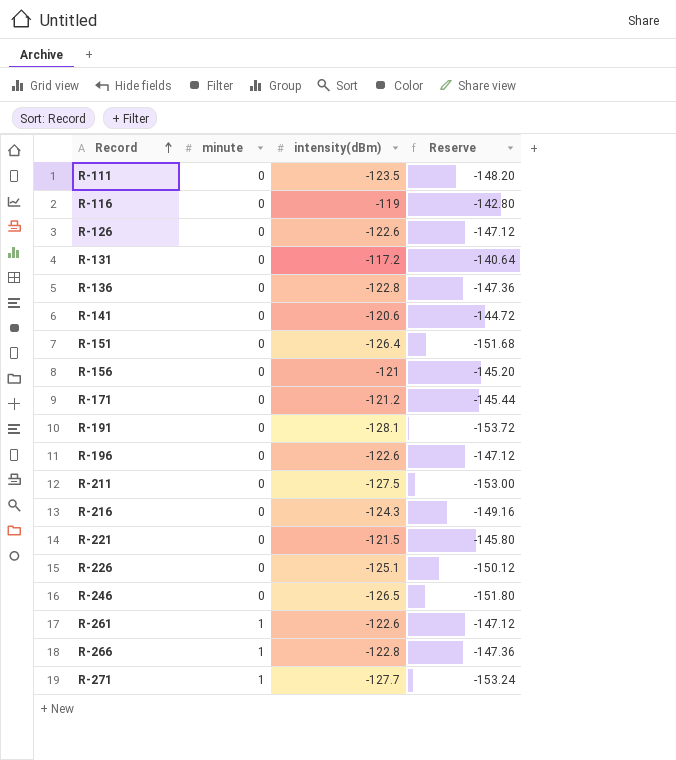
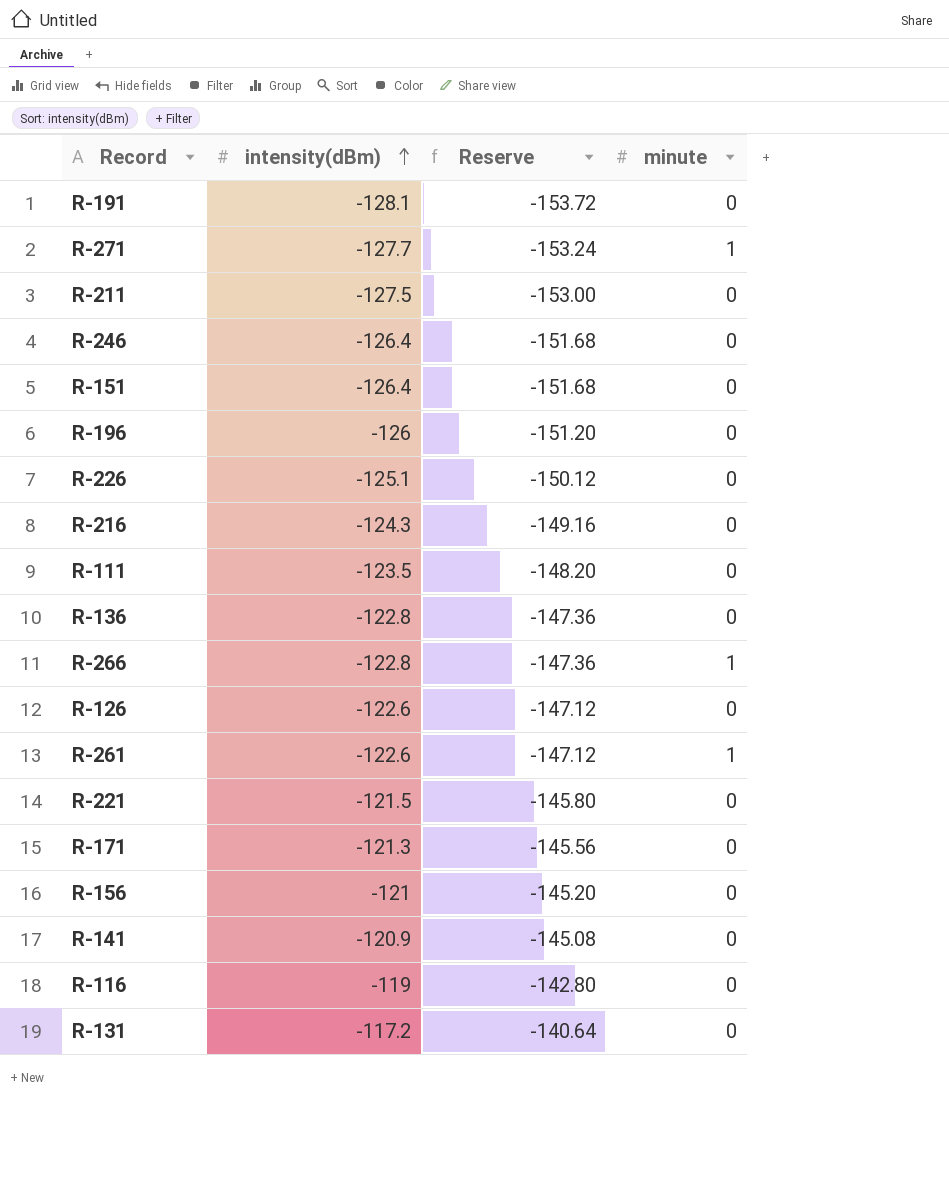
row order: Record ascending -> intensity(dBm) ascending
column minute | position: 2 -> 4
R-246 | intensity(dBm): -126.5 -> -126.4
R-246 | Reserve: -151.80 -> -151.68
R-196 | intensity(dBm): -122.6 -> -126
R-196 | Reserve: -147.12 -> -151.20
R-171 | intensity(dBm): -121.2 -> -121.3
R-171 | Reserve: -145.44 -> -145.56
R-141 | intensity(dBm): -120.6 -> -120.9
R-141 | Reserve: -144.72 -> -145.08

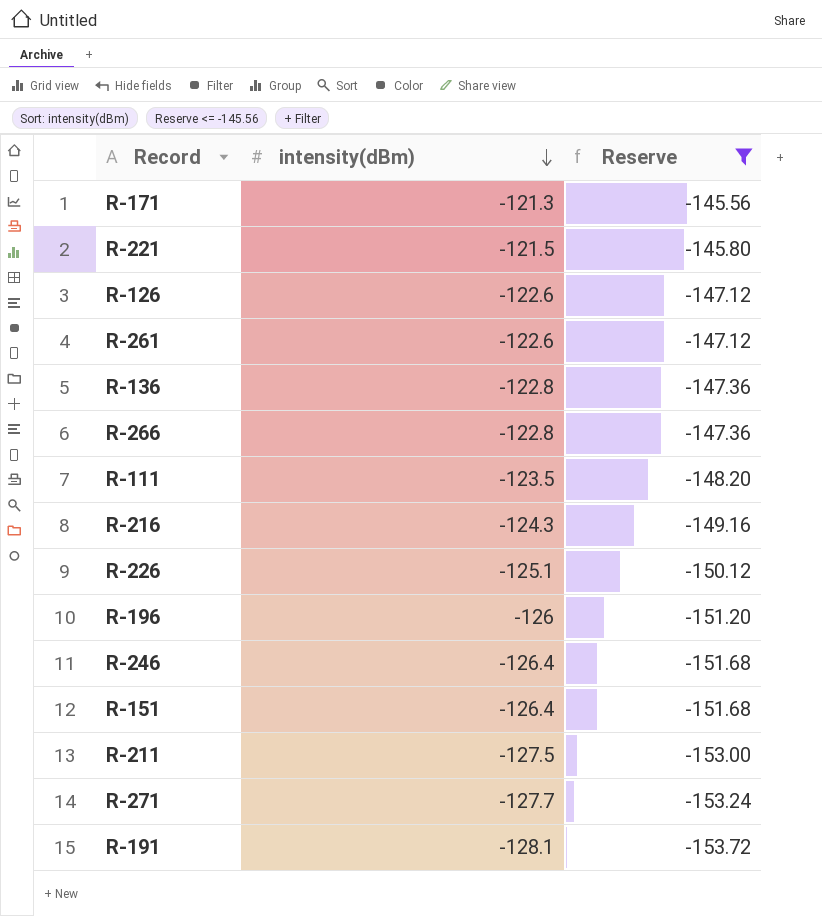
filter: none -> Reserve <= -145.56
row order: intensity(dBm) ascending -> intensity(dBm) descending
column minute | position: 4 -> none

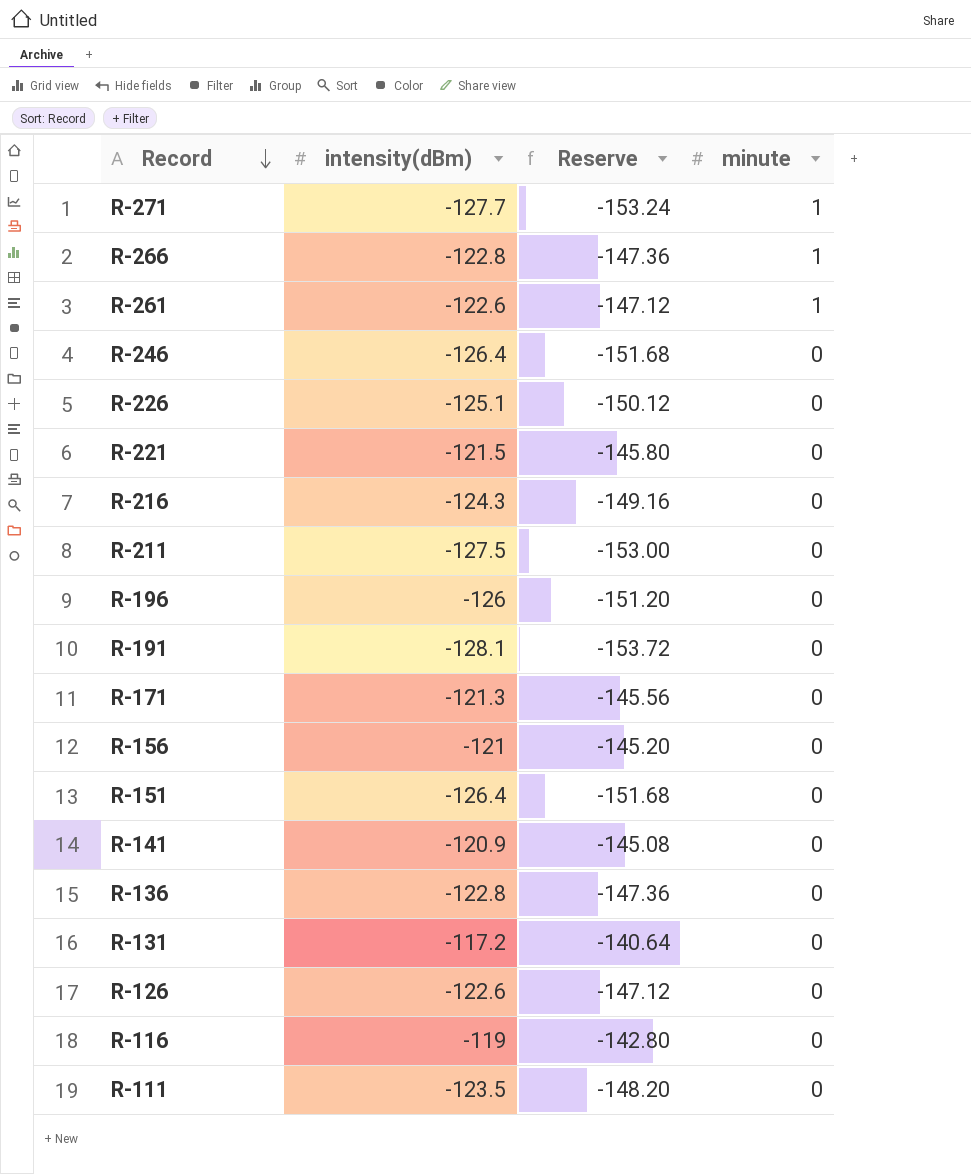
filter: Reserve <= -145.56 -> none
row order: intensity(dBm) descending -> Record descending
column minute | position: none -> 4

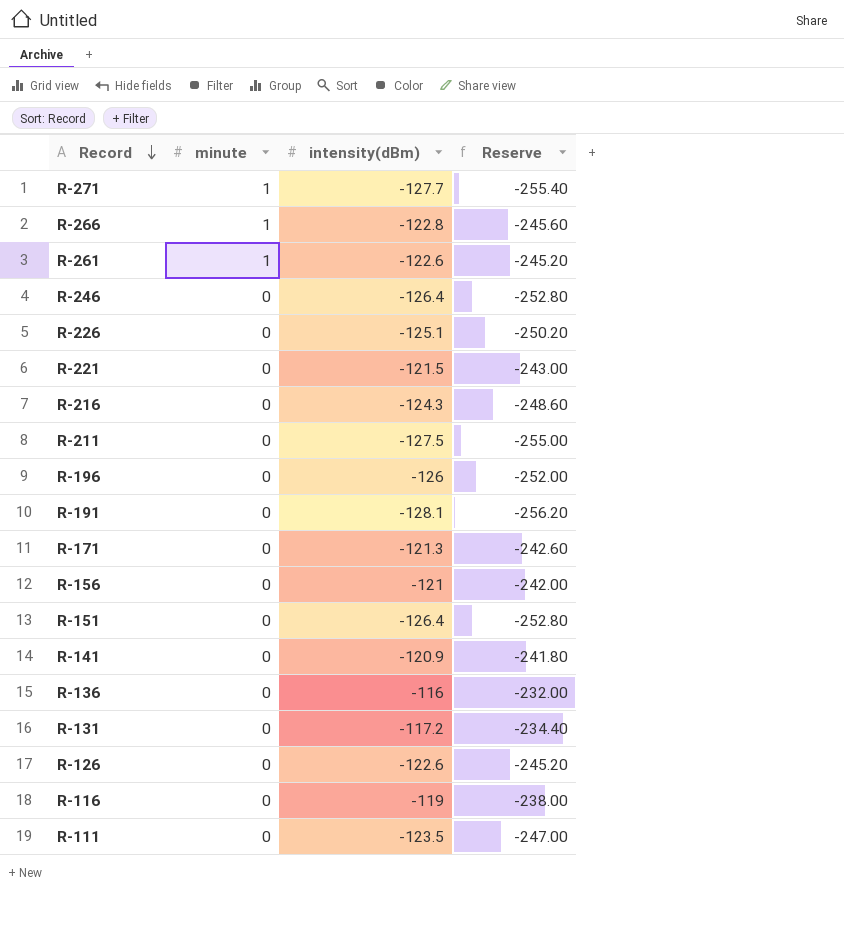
column minute | position: 4 -> 2
column Reserve | formula: [intensity(dBm)] * 1.2 -> [intensity(dBm)] * 2
R-136 | intensity(dBm): -122.8 -> -116

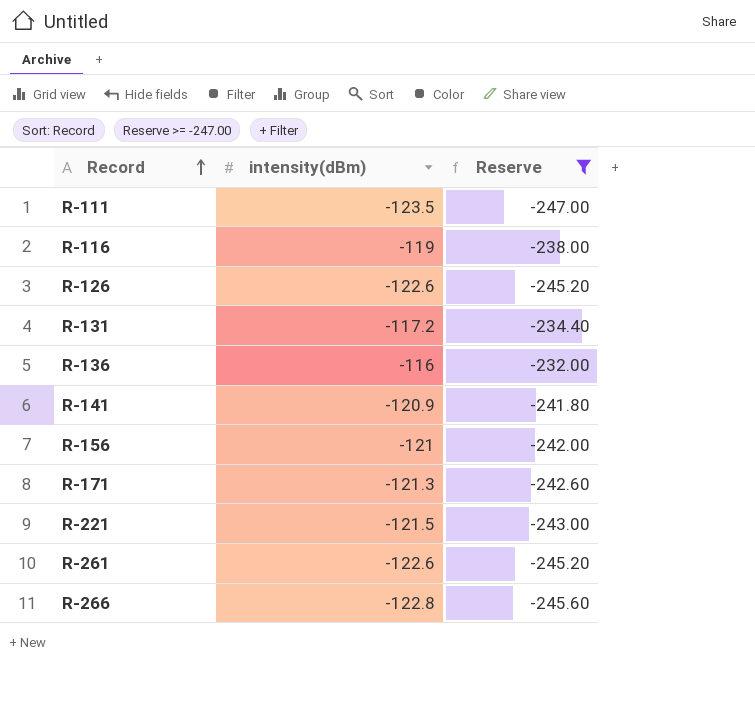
filter: none -> Reserve >= -247.00
row order: Record descending -> Record ascending
column minute | position: 2 -> none

